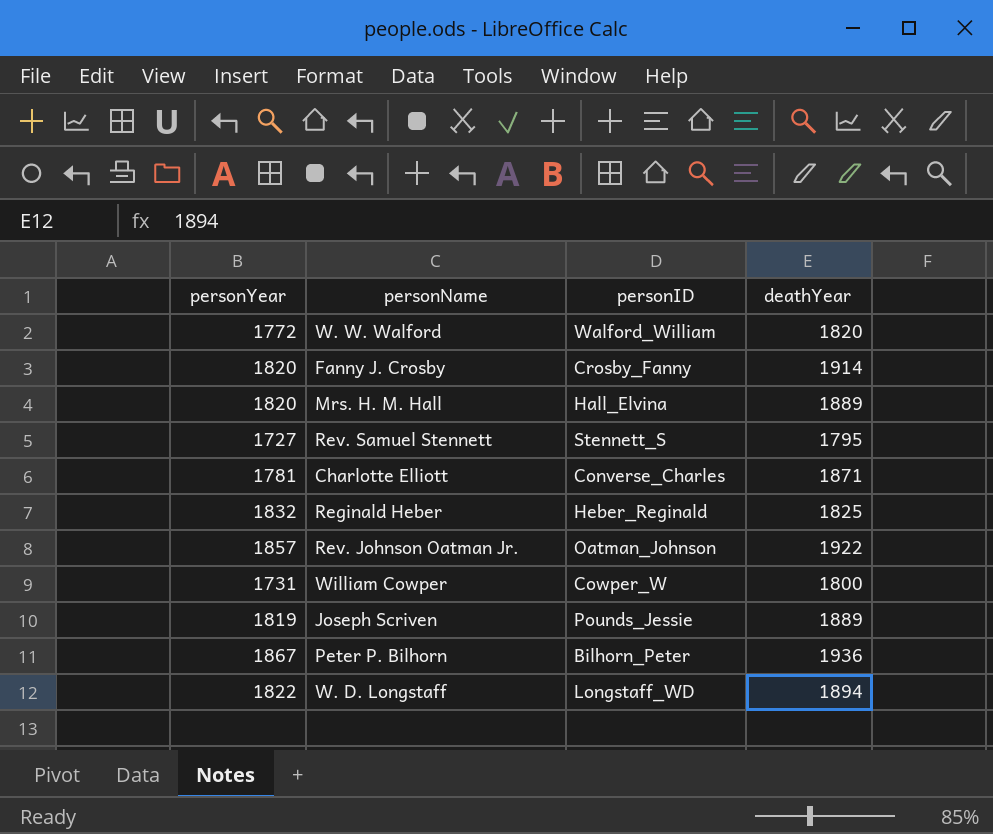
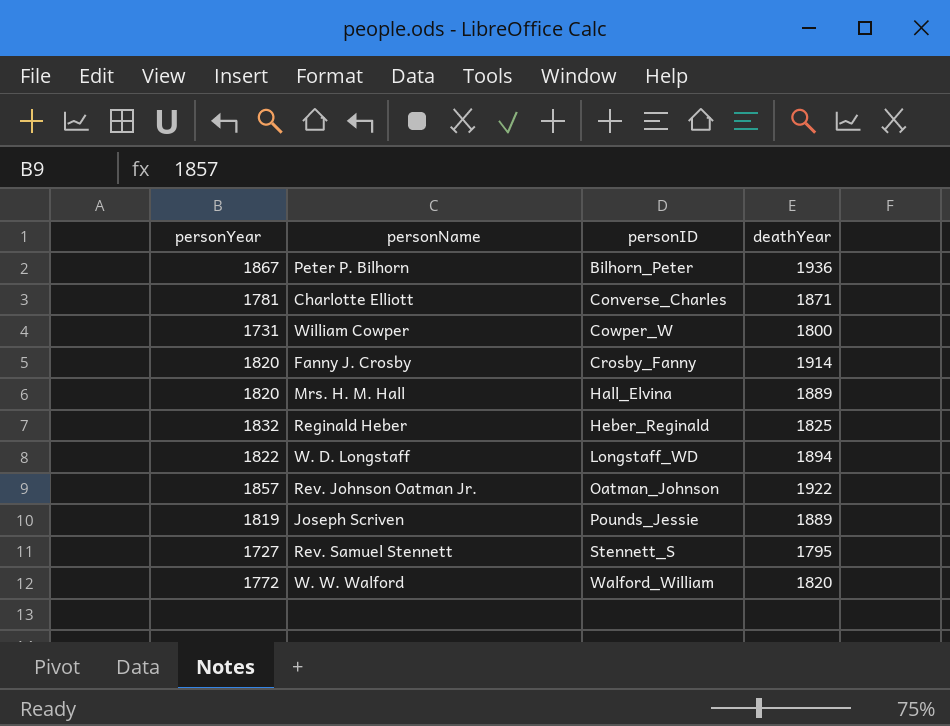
row order: none -> personID ascending

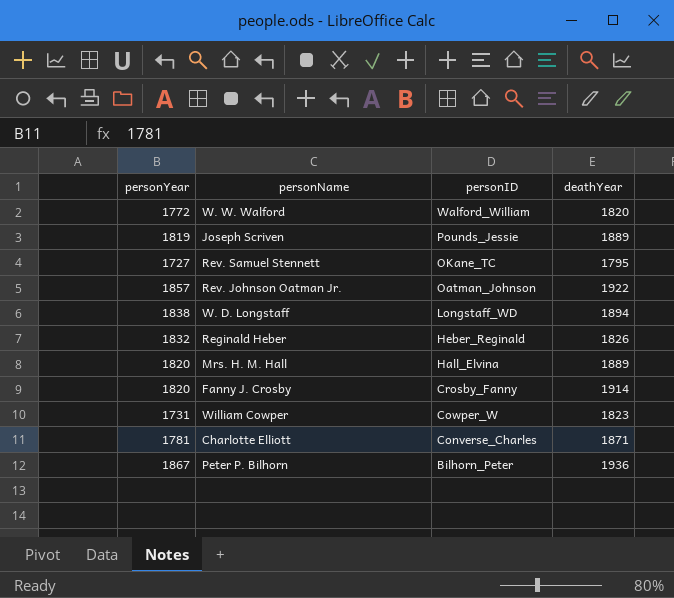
row order: personID ascending -> personID descending
Rev. Samuel Stennett | personID: Stennett_S -> OKane_TC
W. D. Longstaff | personYear: 1822 -> 1838
Reginald Heber | deathYear: 1825 -> 1826
William Cowper | deathYear: 1800 -> 1823

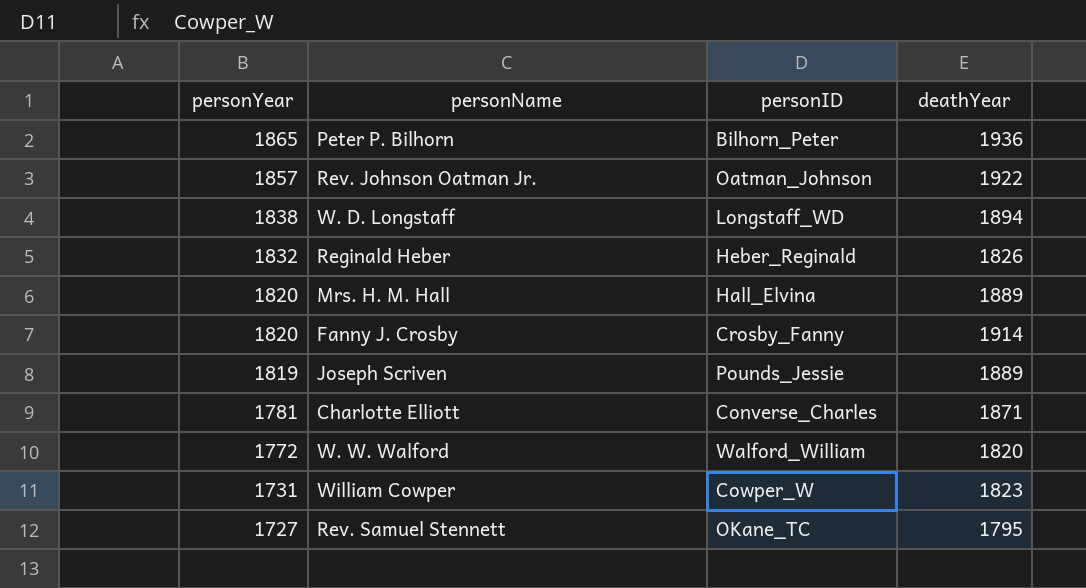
row order: personID descending -> personYear descending
Peter P. Bilhorn | personYear: 1867 -> 1865

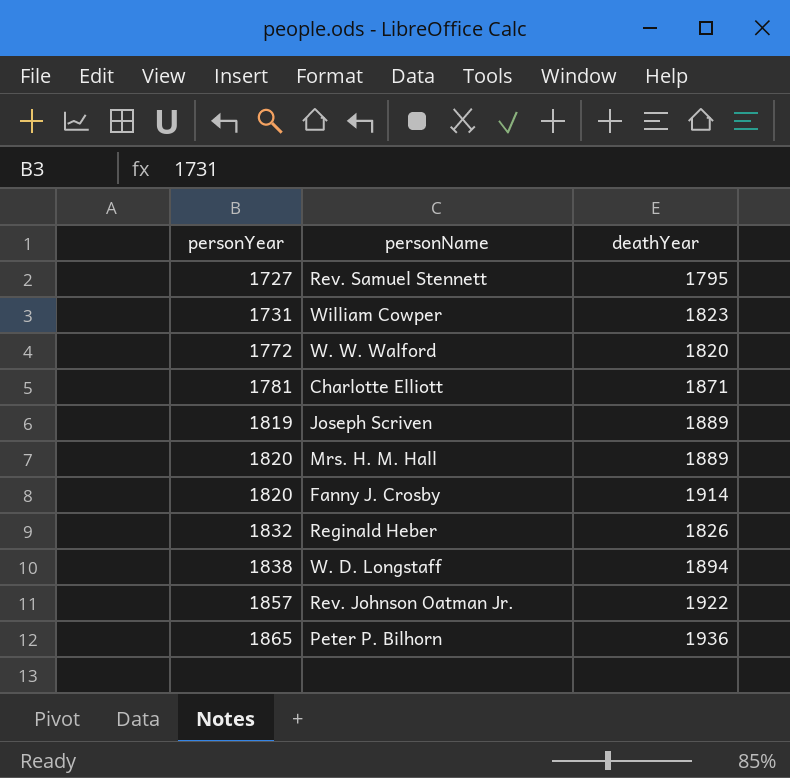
row order: personYear descending -> personYear ascending
column personID | position: 3 -> none

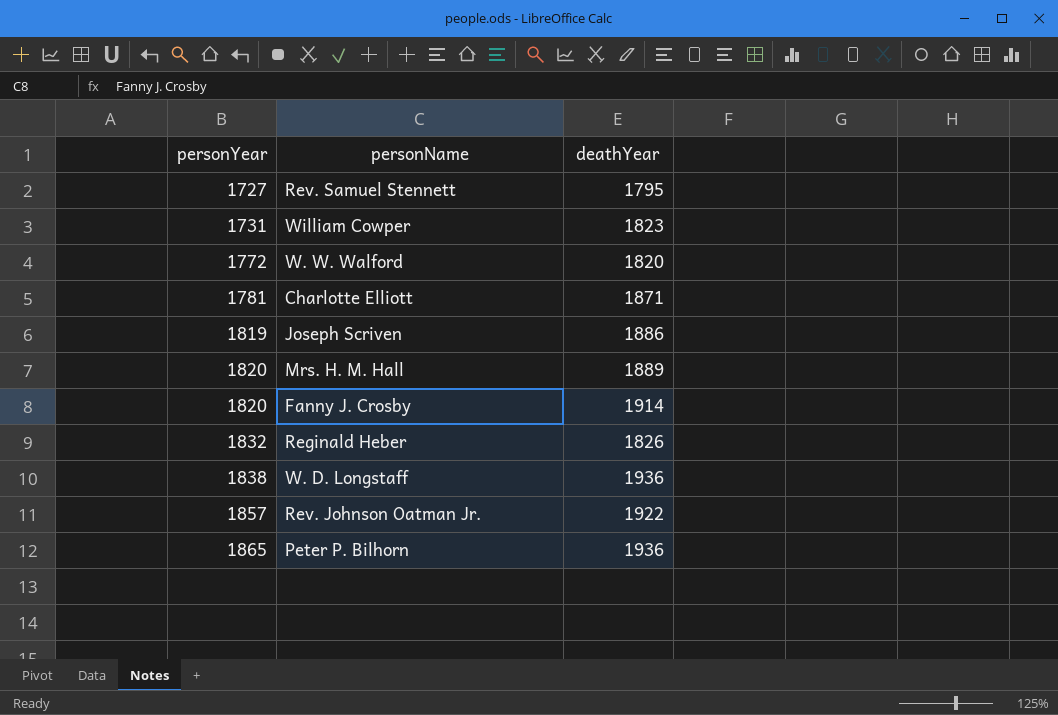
Joseph Scriven | deathYear: 1889 -> 1886
W. D. Longstaff | deathYear: 1894 -> 1936

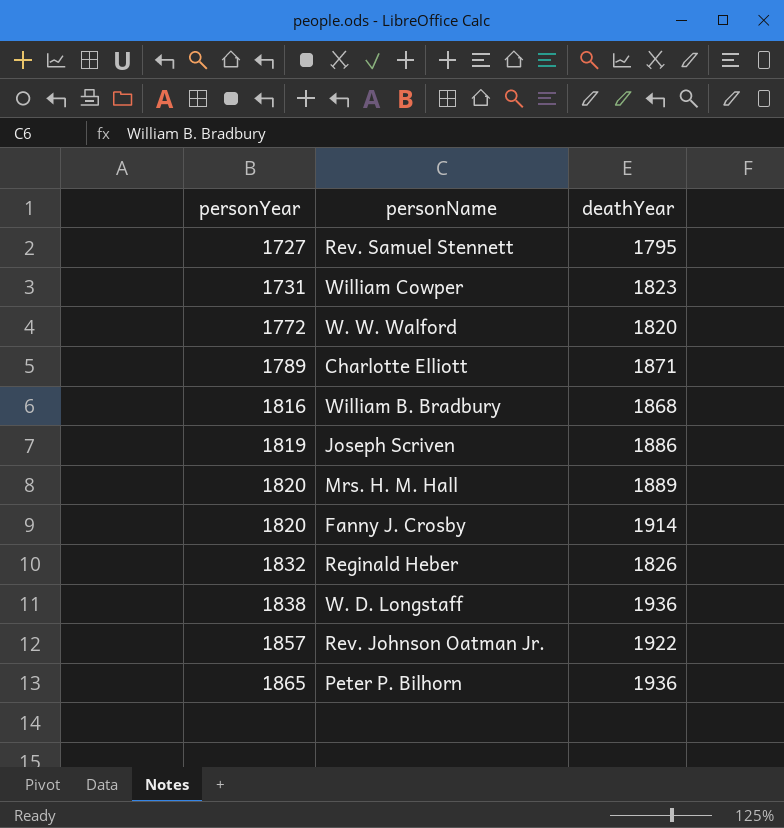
Charlotte Elliott | personYear: 1781 -> 1789
row William B. Bradbury: none -> 1816 | 1868

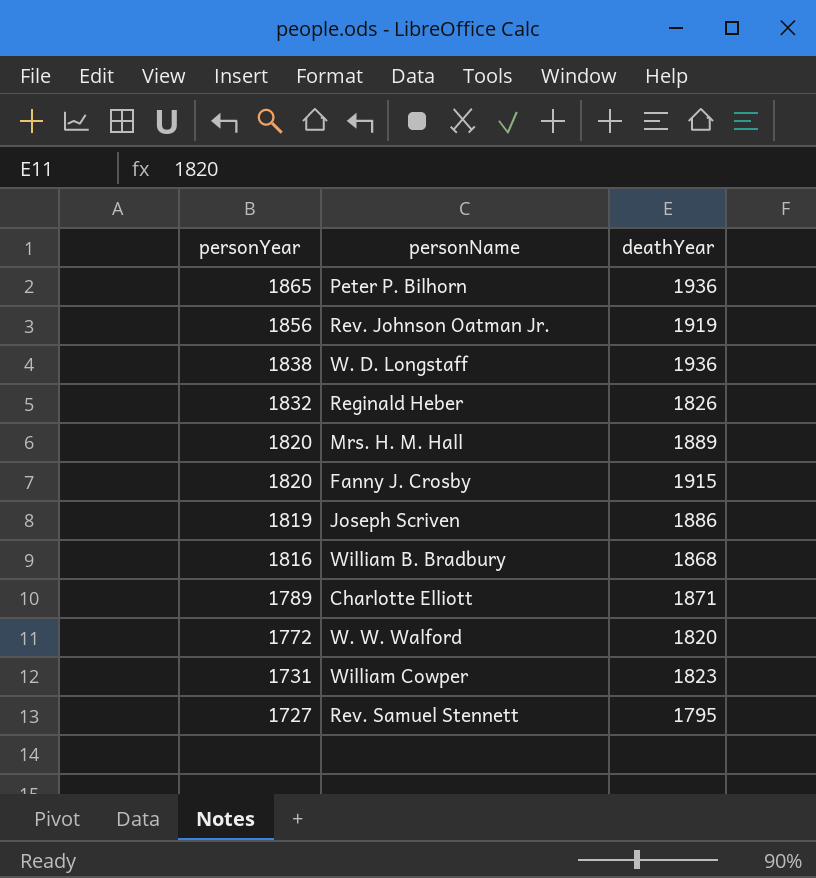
row order: personYear ascending -> personYear descending
Rev. Johnson Oatman Jr. | personYear: 1857 -> 1856
Rev. Johnson Oatman Jr. | deathYear: 1922 -> 1919
Fanny J. Crosby | deathYear: 1914 -> 1915

